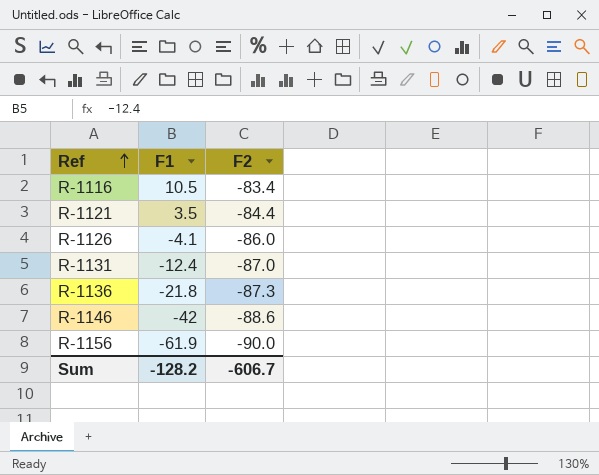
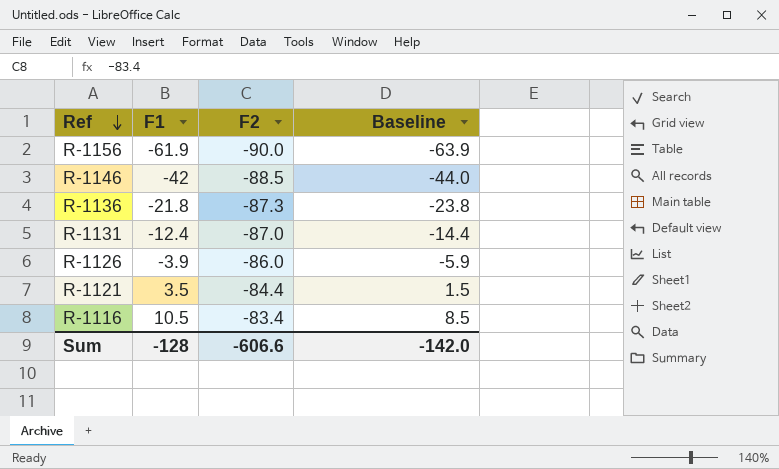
row order: Ref ascending -> Ref descending
column Baseline | formula: none -> [F1] - 2
R-1146 | F2: -88.6 -> -88.5
R-1126 | F1: -4.1 -> -3.9
Sum | F1: -128.2 -> -128
Sum | F2: -606.7 -> -606.6

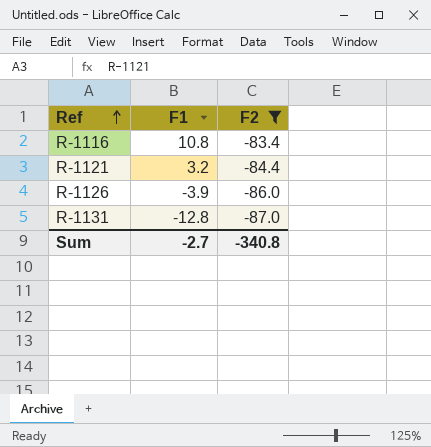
filter: none -> F2 >= -87.0
row order: Ref descending -> Ref ascending
column Baseline | formula: [F1] - 2 -> none
R-1116 | F1: 10.5 -> 10.8
R-1121 | F1: 3.5 -> 3.2
R-1131 | F1: -12.4 -> -12.8
Sum | F1: -128 -> -2.7
Sum | F2: -606.6 -> -340.8

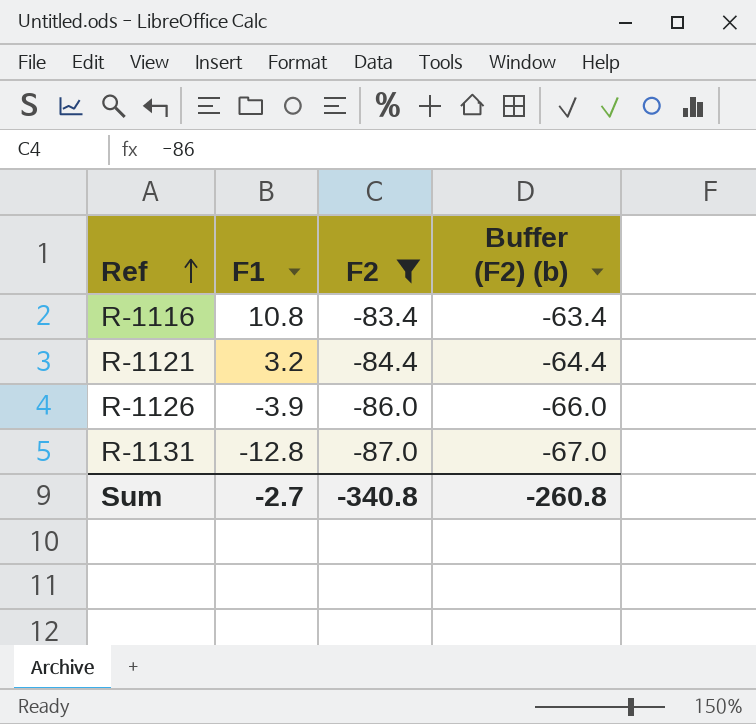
column Buffer (F2) (b) | formula: none -> [F2] + 20

